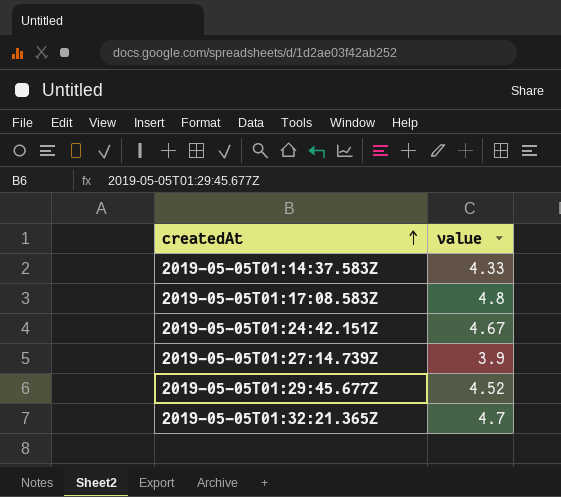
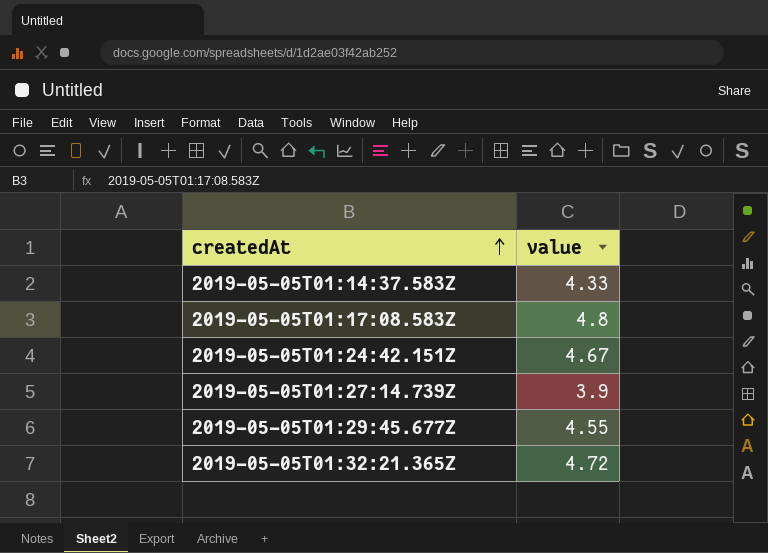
2019-05-05T01:29:45.677Z | value: 4.52 -> 4.55
2019-05-05T01:32:21.365Z | value: 4.7 -> 4.72

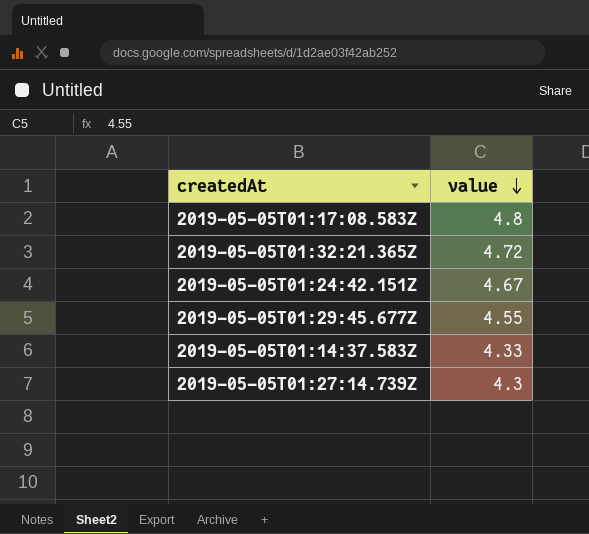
row order: createdAt ascending -> value descending
2019-05-05T01:27:14.739Z | value: 3.9 -> 4.3

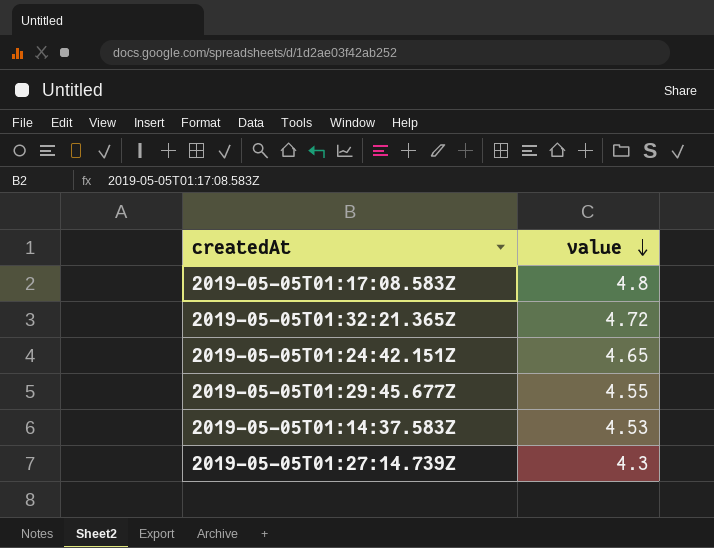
2019-05-05T01:24:42.151Z | value: 4.67 -> 4.65
2019-05-05T01:14:37.583Z | value: 4.33 -> 4.53

